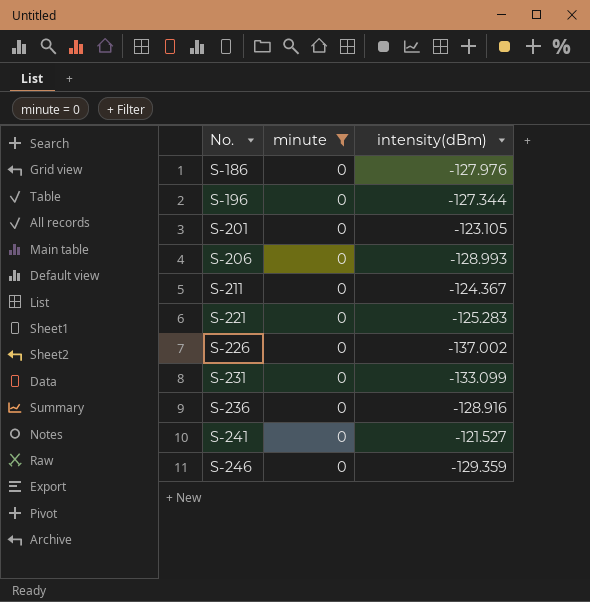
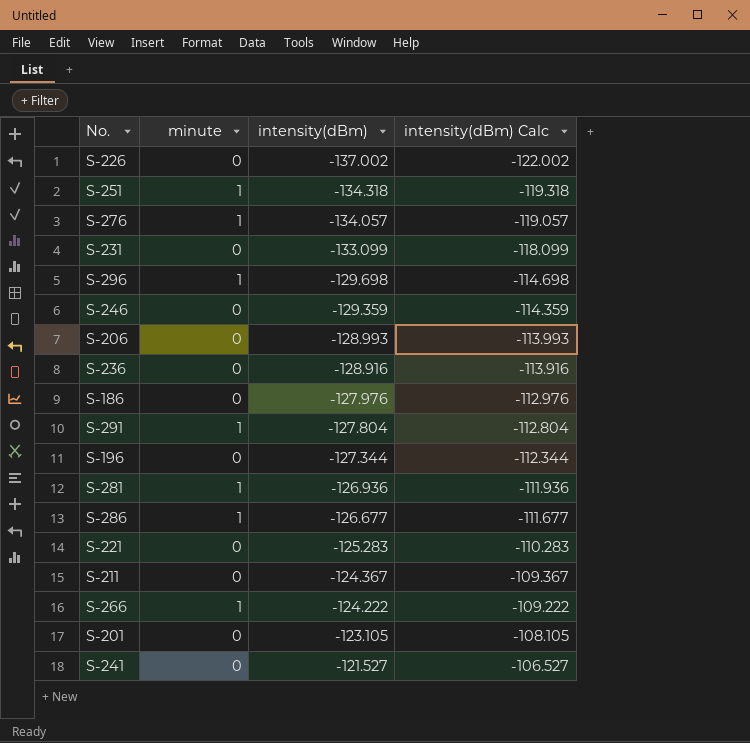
filter: minute = 0 -> none
row order: No. ascending -> intensity(dBm) ascending
column intensity(dBm) Calc | formula: none -> [intensity(dBm)] + 15

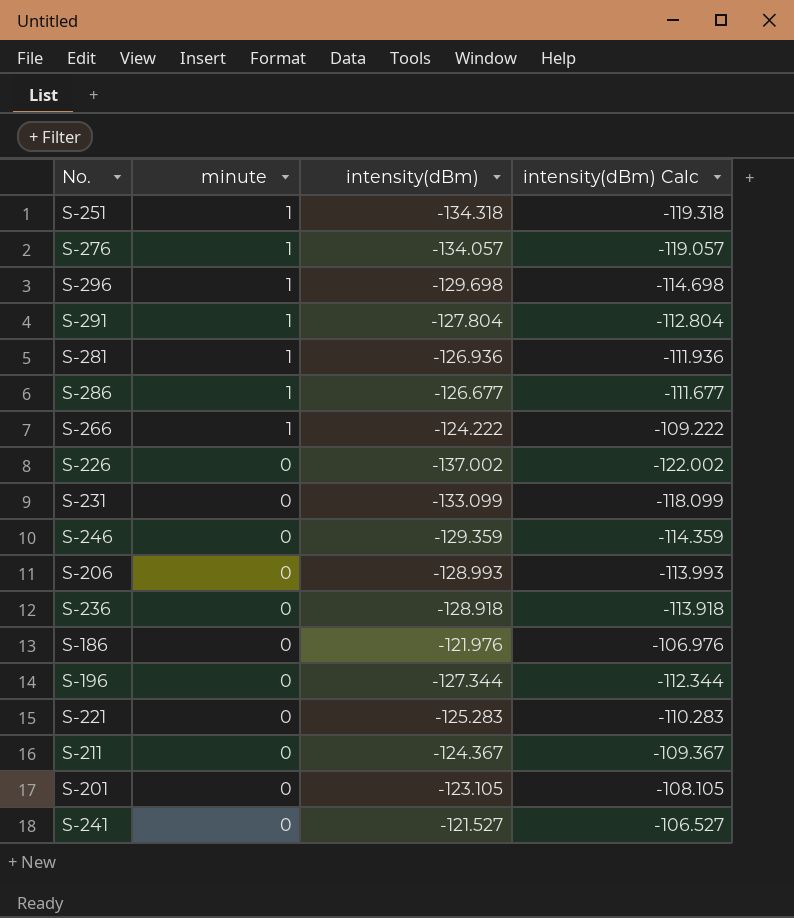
row order: intensity(dBm) ascending -> minute descending
S-236 | intensity(dBm): -128.916 -> -128.918
S-236 | intensity(dBm) Calc: -113.916 -> -113.918
S-186 | intensity(dBm): -127.976 -> -121.976
S-186 | intensity(dBm) Calc: -112.976 -> -106.976

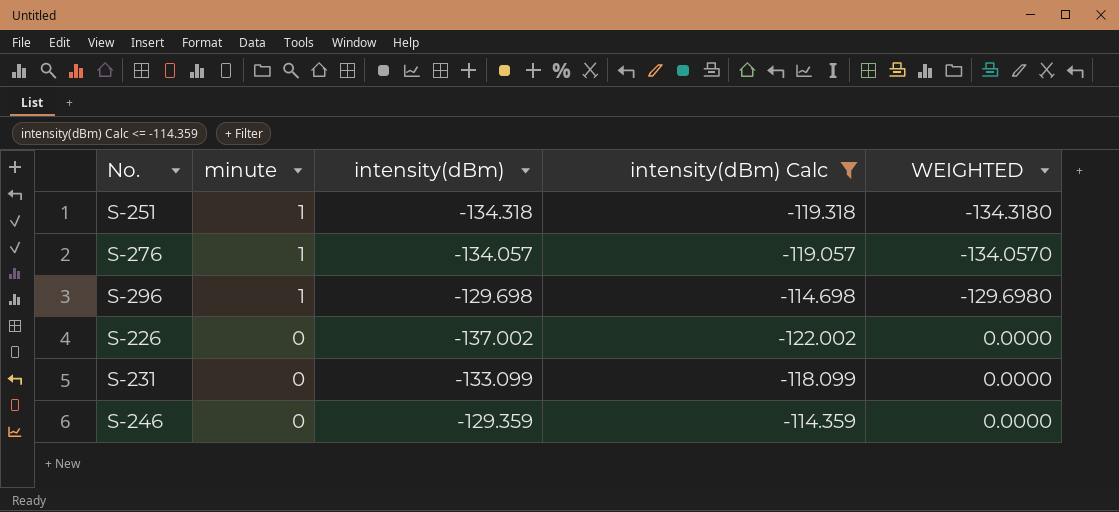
filter: none -> intensity(dBm) Calc <= -114.359
column WEIGHTED | formula: none -> [minute] * [intensity(dBm)]

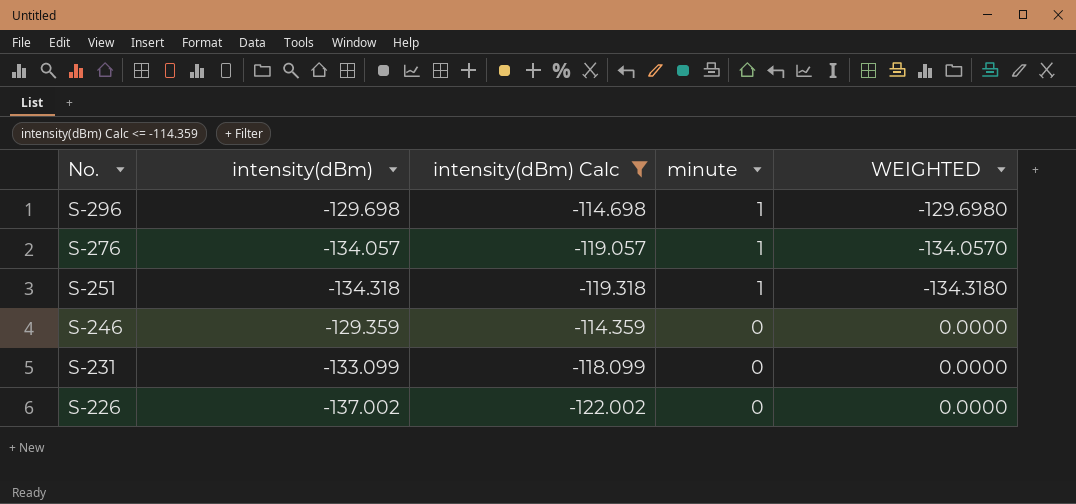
row order: minute descending -> No. descending
column minute | position: 2 -> 4

